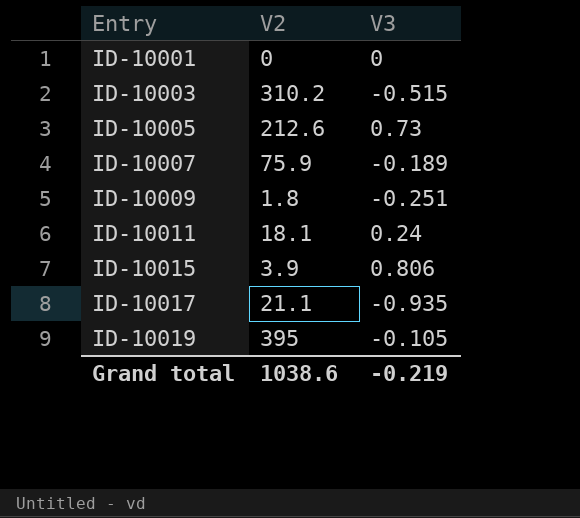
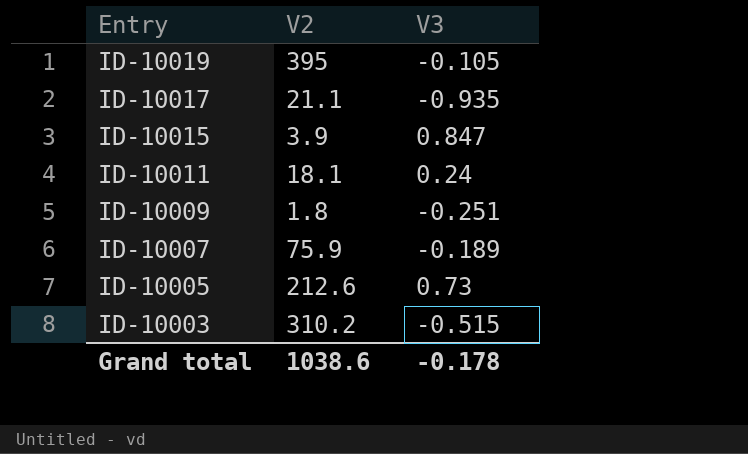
row order: Entry ascending -> Entry descending
row ID-10001: 0 | 0 -> none
ID-10015 | V3: 0.806 -> 0.847
Grand total | V3: -0.219 -> -0.178

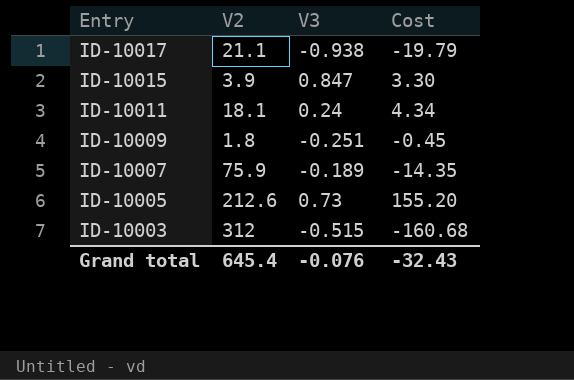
column Cost | formula: none -> [V2] * [V3]
row ID-10019: 395 | -0.105 -> none
ID-10017 | V3: -0.935 -> -0.938
ID-10003 | V2: 310.2 -> 312
Grand total | V2: 1038.6 -> 645.4
Grand total | V3: -0.178 -> -0.076

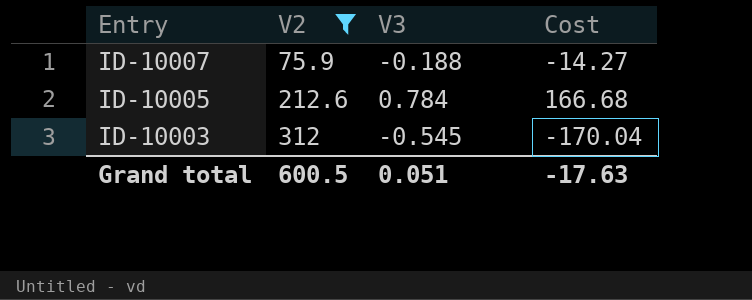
filter: none -> V2 >= 75.9
ID-10007 | V3: -0.189 -> -0.188
ID-10007 | Cost: -14.35 -> -14.27
ID-10005 | V3: 0.73 -> 0.784
ID-10005 | Cost: 155.20 -> 166.68
ID-10003 | V3: -0.515 -> -0.545
ID-10003 | Cost: -160.68 -> -170.04
Grand total | V2: 645.4 -> 600.5
Grand total | V3: -0.076 -> 0.051
Grand total | Cost: -32.43 -> -17.63

